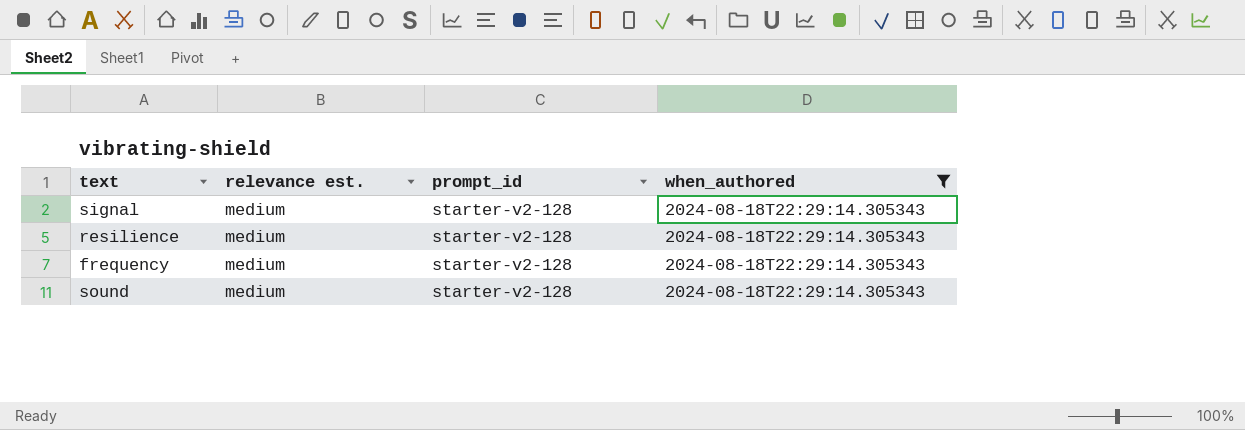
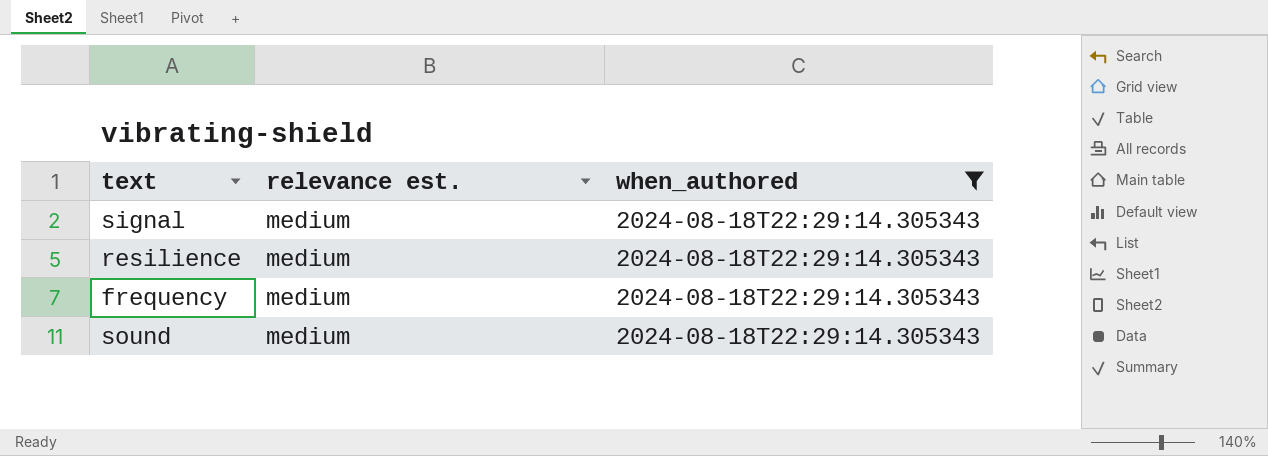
column prompt_id | position: 3 -> none

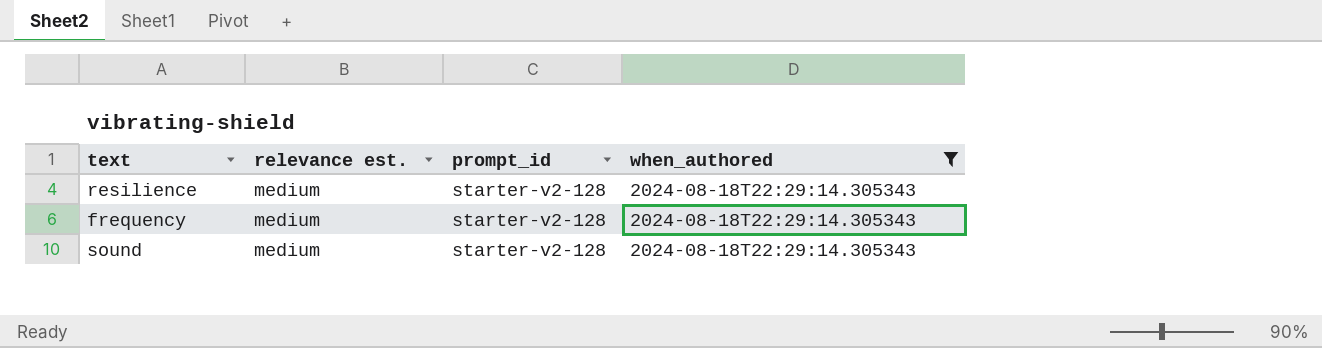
column prompt_id | position: none -> 3
row signal: medium | 2024-08-18T22:29:14.305343 -> none

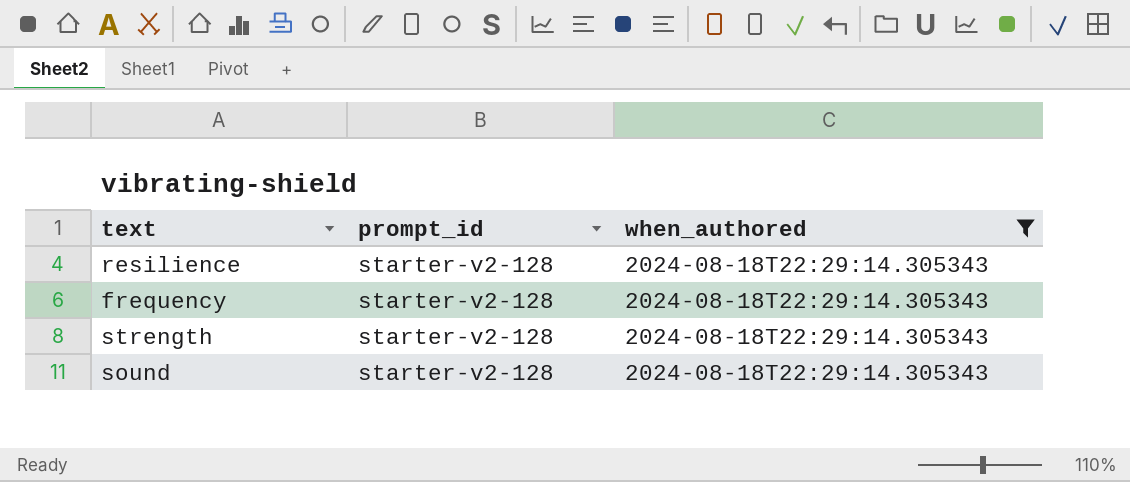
column relevance est. | position: 2 -> none
row strength: none -> starter-v2-128 | 2024-08-18T22:29:14.305343

